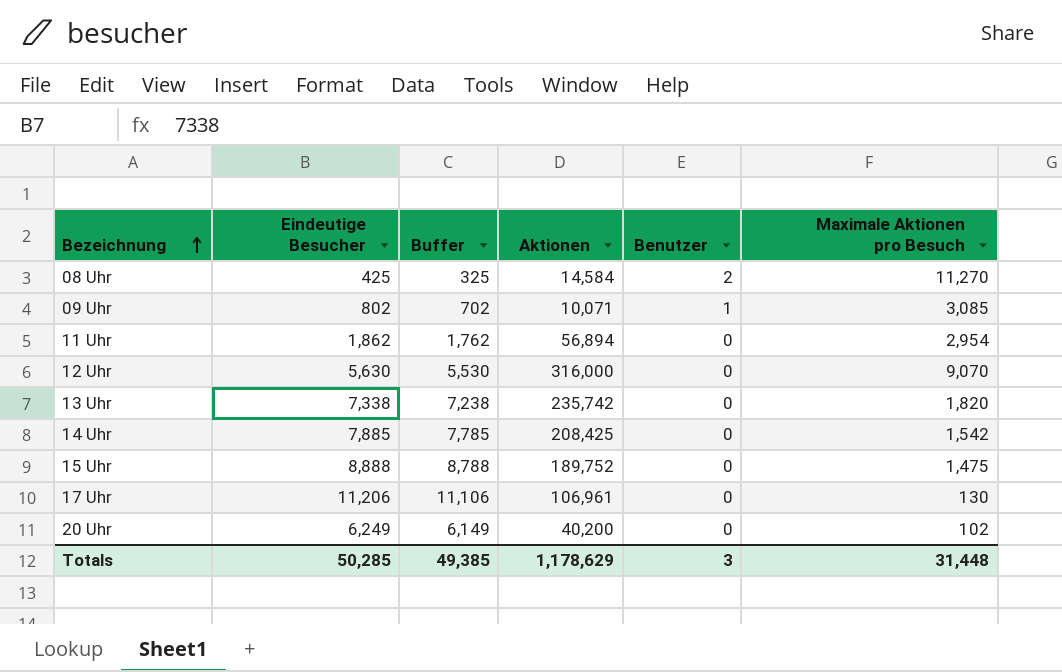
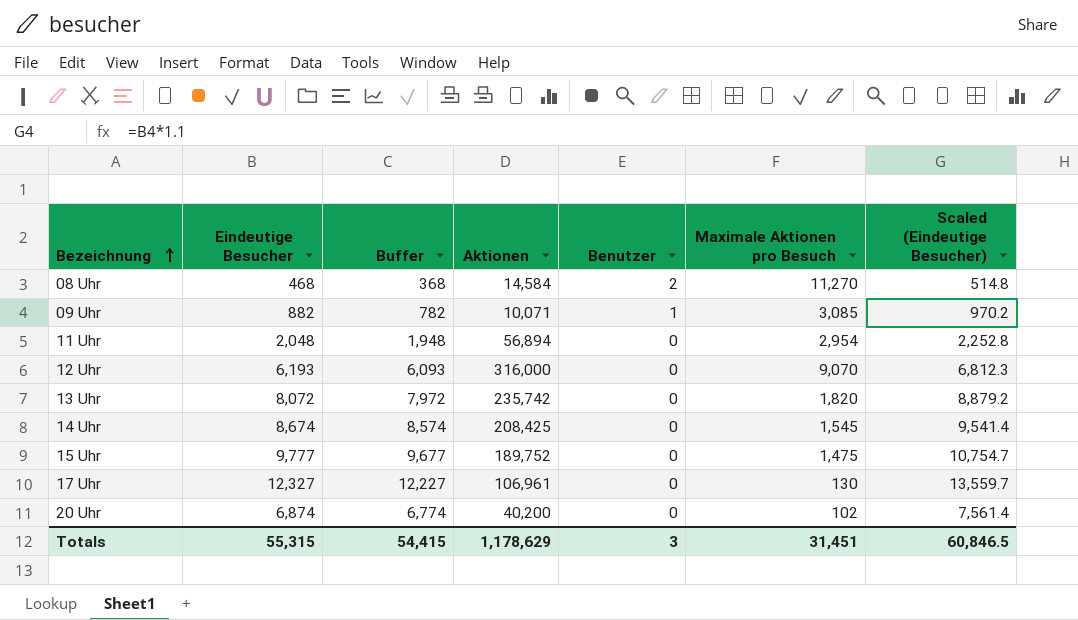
column Scaled (Eindeutige Besucher) | formula: none -> [Eindeutige Besucher] * 1.1
08 Uhr | Eindeutige Besucher: 425 -> 468
08 Uhr | Buffer: 325 -> 368
09 Uhr | Eindeutige Besucher: 802 -> 882
09 Uhr | Buffer: 702 -> 782
11 Uhr | Eindeutige Besucher: 1,862 -> 2,048
11 Uhr | Buffer: 1,762 -> 1,948
12 Uhr | Eindeutige Besucher: 5,630 -> 6,193
12 Uhr | Buffer: 5,530 -> 6,093
13 Uhr | Eindeutige Besucher: 7,338 -> 8,072
13 Uhr | Buffer: 7,238 -> 7,972
14 Uhr | Eindeutige Besucher: 7,885 -> 8,674
14 Uhr | Buffer: 7,785 -> 8,574
14 Uhr | Maximale Aktionen pro Besuch: 1,542 -> 1,545
15 Uhr | Eindeutige Besucher: 8,888 -> 9,777
15 Uhr | Buffer: 8,788 -> 9,677
17 Uhr | Eindeutige Besucher: 11,206 -> 12,327
17 Uhr | Buffer: 11,106 -> 12,227
20 Uhr | Eindeutige Besucher: 6,249 -> 6,874
20 Uhr | Buffer: 6,149 -> 6,774
Totals | Eindeutige Besucher: 50,285 -> 55,315
Totals | Buffer: 49,385 -> 54,415
Totals | Maximale Aktionen pro Besuch: 31,448 -> 31,451

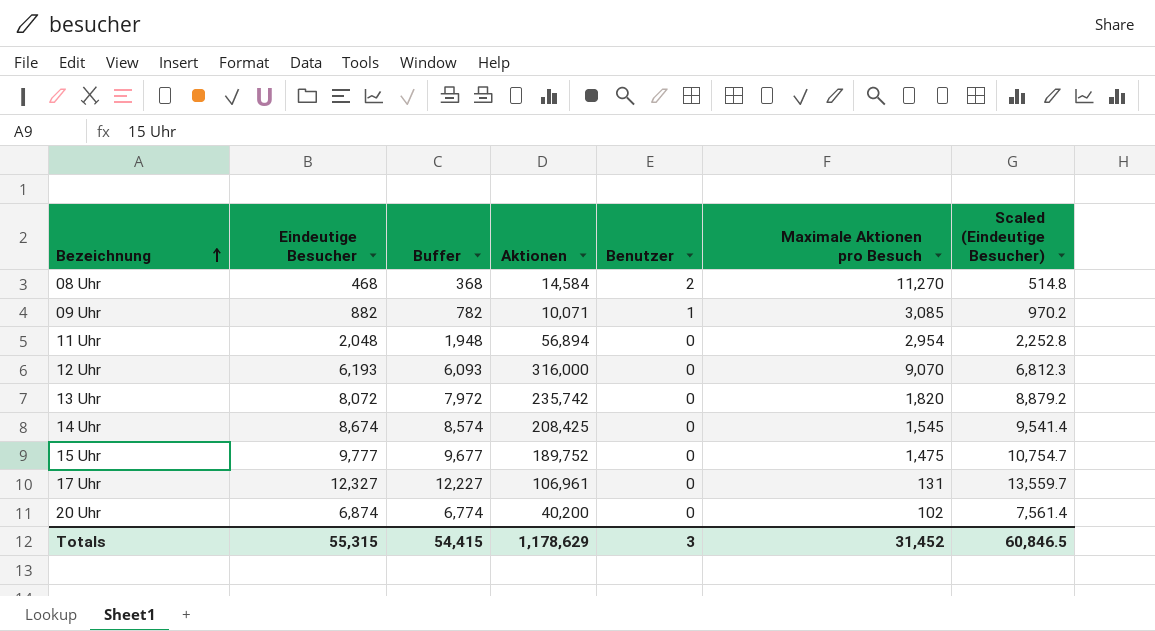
17 Uhr | Maximale Aktionen pro Besuch: 130 -> 131
Totals | Maximale Aktionen pro Besuch: 31,451 -> 31,452

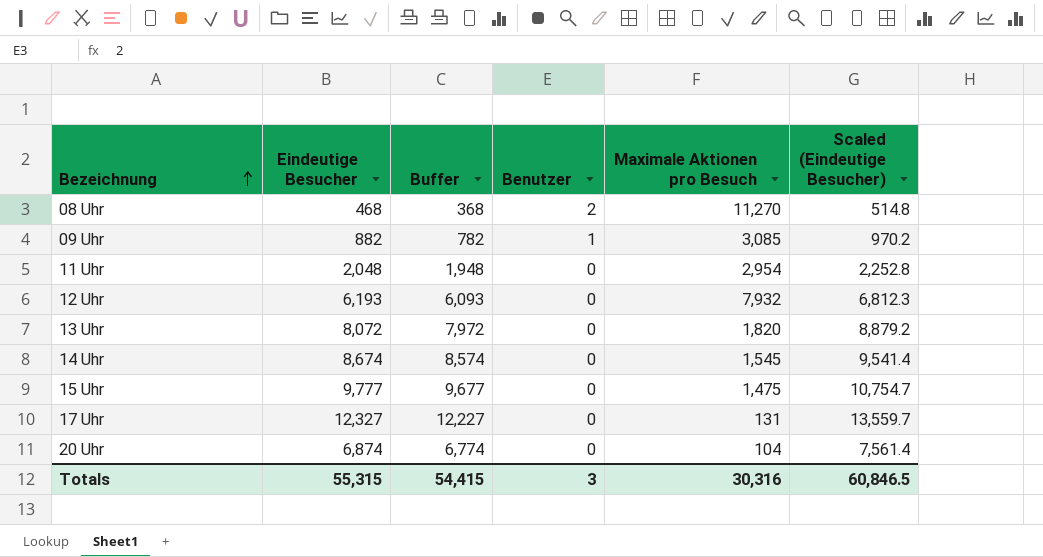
column Aktionen | position: 4 -> none
12 Uhr | Maximale Aktionen pro Besuch: 9,070 -> 7,932
20 Uhr | Maximale Aktionen pro Besuch: 102 -> 104
Totals | Maximale Aktionen pro Besuch: 31,452 -> 30,316

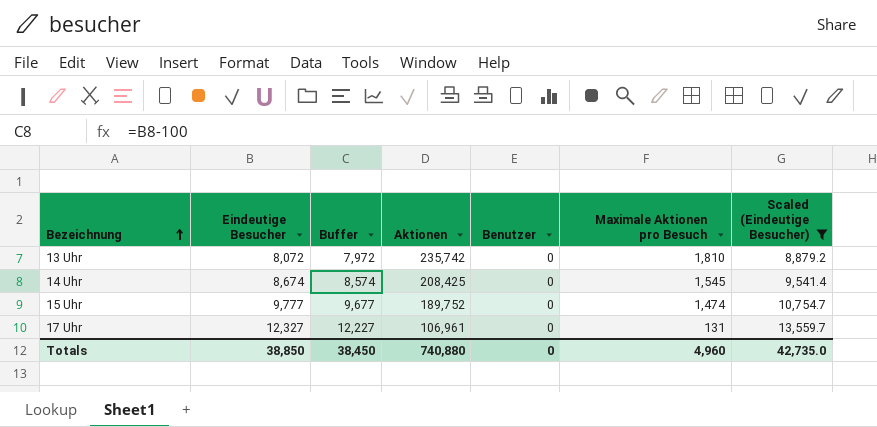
filter: none -> Scaled (Eindeutige Besucher) >= 8,879.2
column Aktionen | position: none -> 4
13 Uhr | Maximale Aktionen pro Besuch: 1,820 -> 1,810
15 Uhr | Maximale Aktionen pro Besuch: 1,475 -> 1,474
Totals | Eindeutige Besucher: 55,315 -> 38,850
Totals | Buffer: 54,415 -> 38,450
Totals | Benutzer: 3 -> 0
Totals | Maximale Aktionen pro Besuch: 30,316 -> 4,960
Totals | Scaled (Eindeutige Besucher): 60,846.5 -> 42,735.0

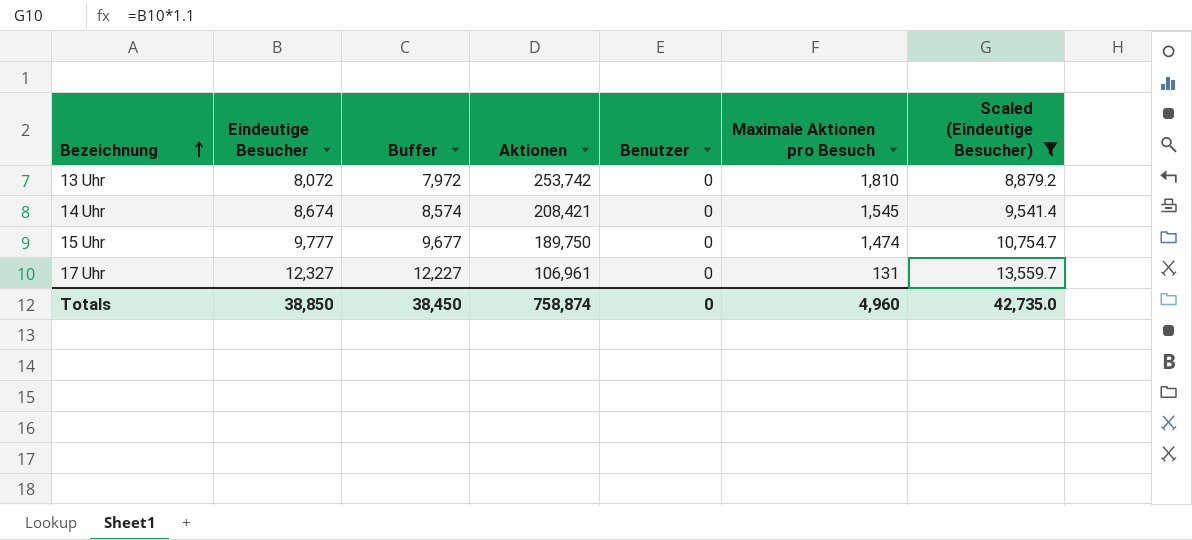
13 Uhr | Aktionen: 235,742 -> 253,742
14 Uhr | Aktionen: 208,425 -> 208,421
15 Uhr | Aktionen: 189,752 -> 189,750
Totals | Aktionen: 740,880 -> 758,874

